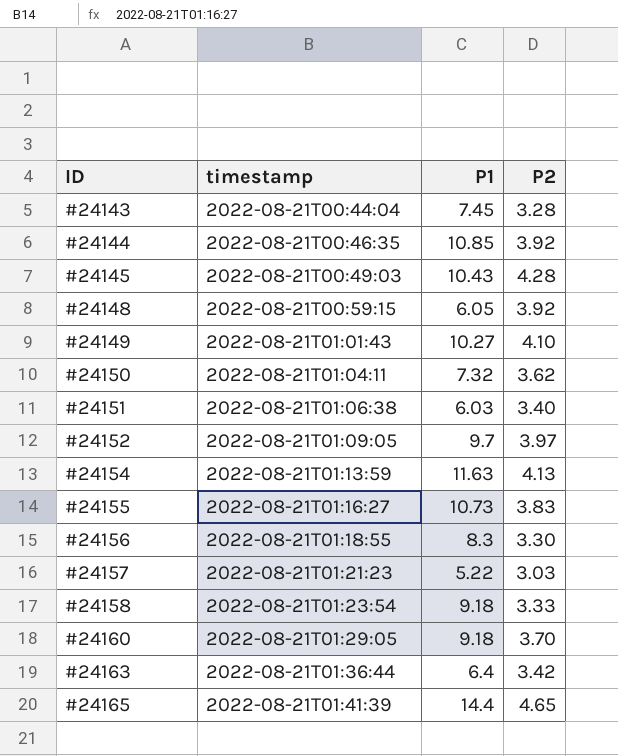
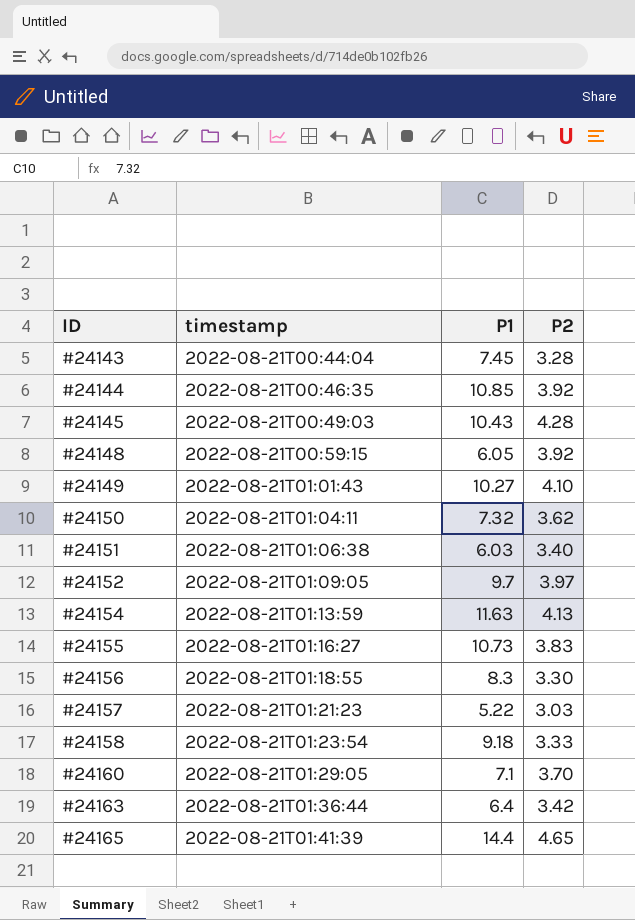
#24160 | P1: 9.18 -> 7.1

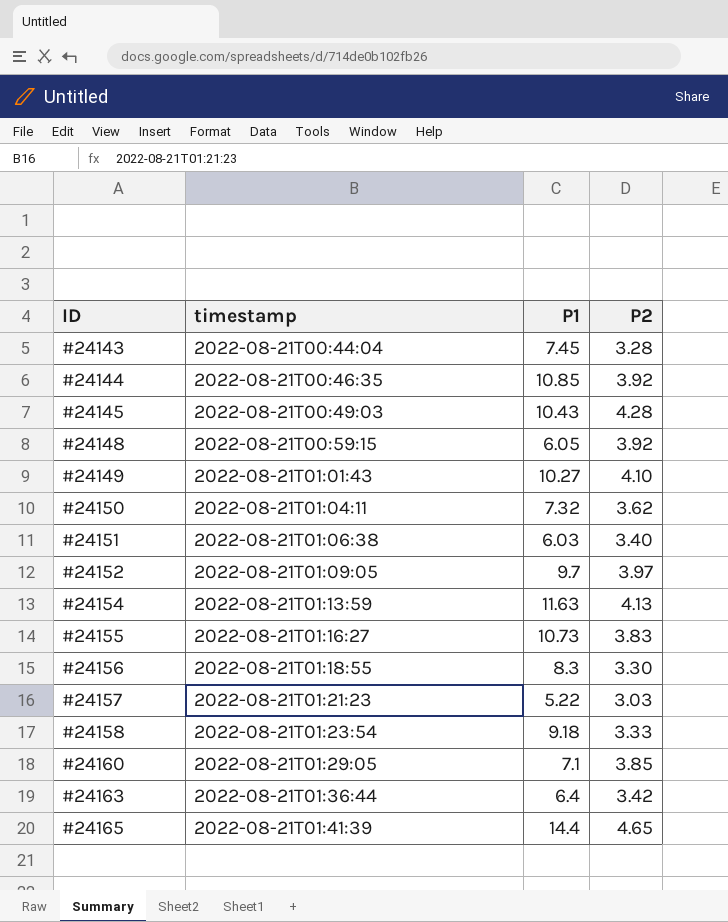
#24160 | P2: 3.70 -> 3.85

